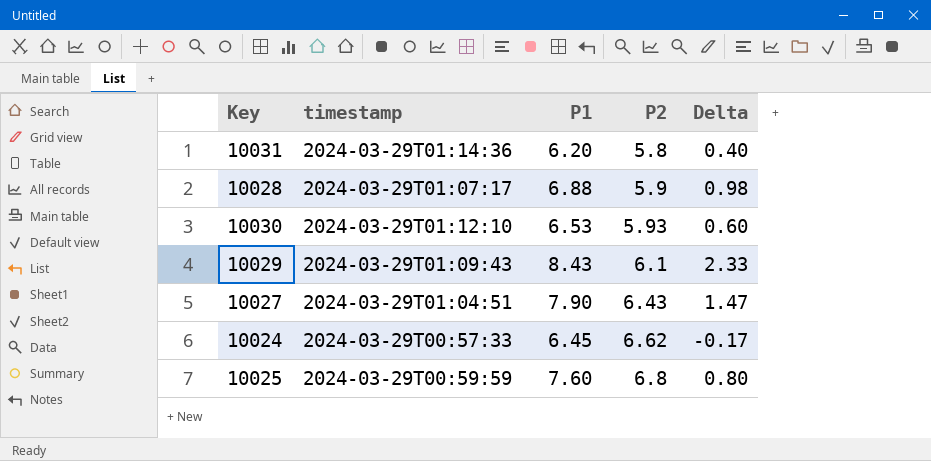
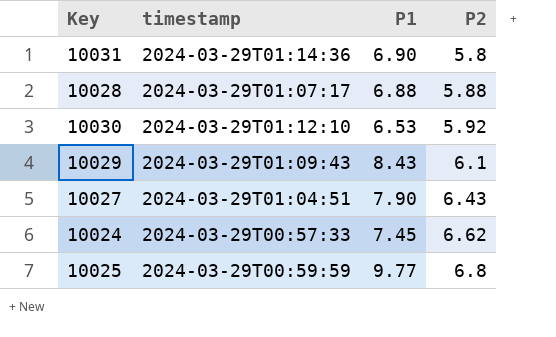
column Delta | formula: [P1] - [P2] -> none
10031 | P1: 6.20 -> 6.90
10028 | P2: 5.9 -> 5.88
10030 | P2: 5.93 -> 5.92
10024 | P1: 6.45 -> 7.45
10025 | P1: 7.60 -> 9.77

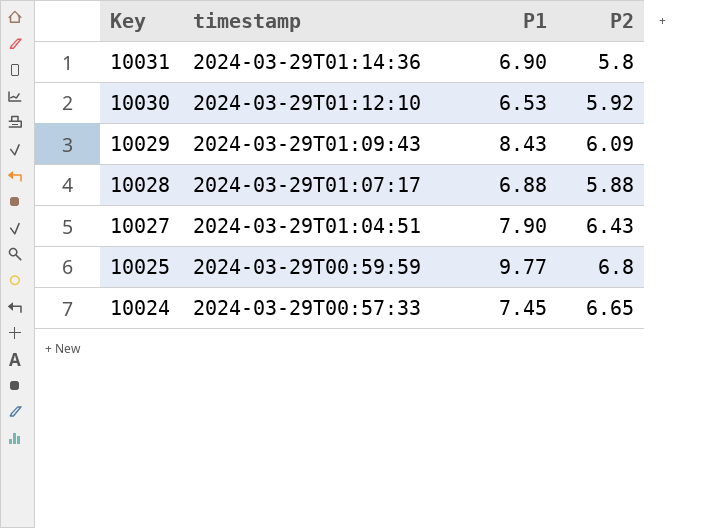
row order: P2 ascending -> Key descending
10029 | P2: 6.1 -> 6.09
10024 | P2: 6.62 -> 6.65

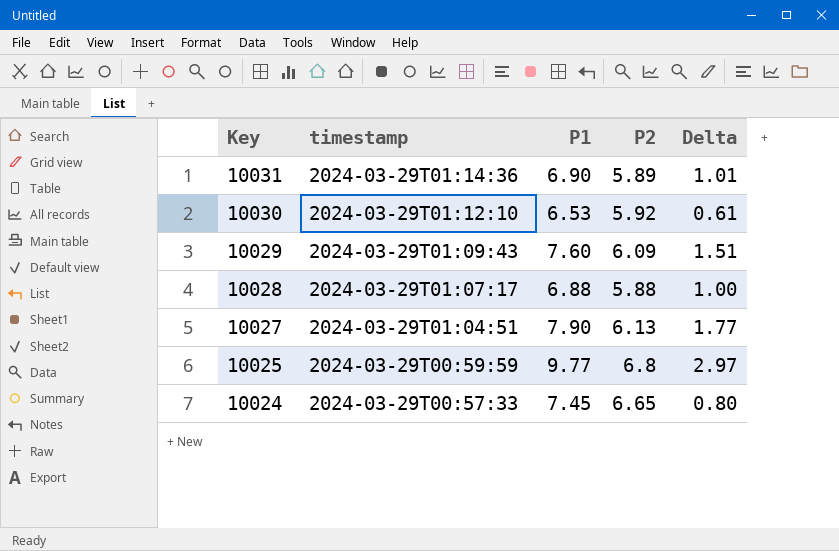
column Delta | formula: none -> [P1] - [P2]
10031 | P2: 5.8 -> 5.89
10029 | P1: 8.43 -> 7.60
10027 | P2: 6.43 -> 6.13

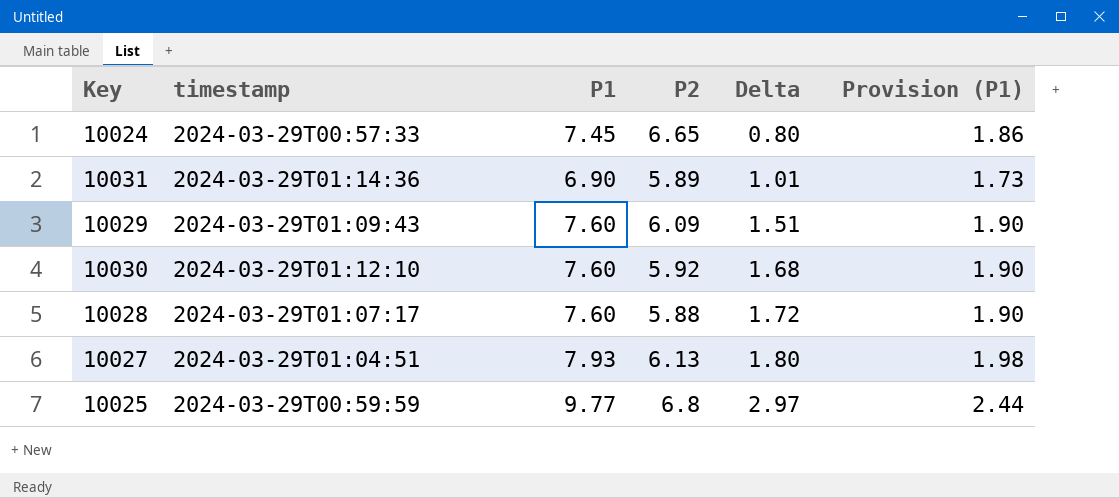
row order: Key descending -> Delta ascending
column Provision (P1) | formula: none -> [P1] * 0.25
10030 | P1: 6.53 -> 7.60
10030 | Delta: 0.61 -> 1.68
10028 | P1: 6.88 -> 7.60
10028 | Delta: 1.00 -> 1.72
10027 | P1: 7.90 -> 7.93
10027 | Delta: 1.77 -> 1.80

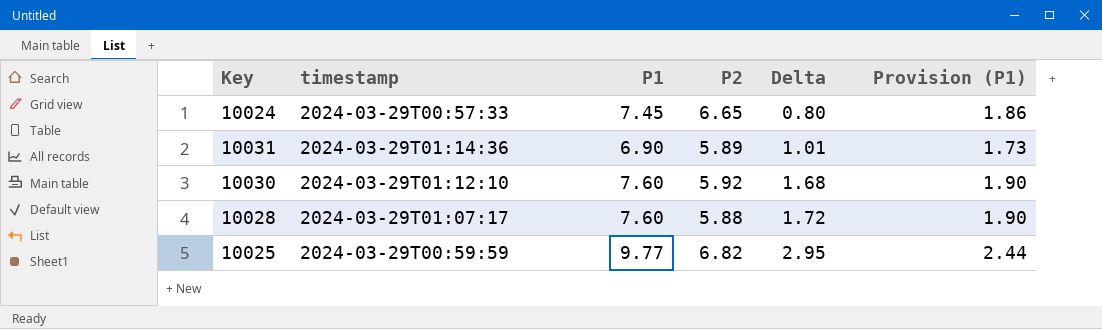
row 10029: 2024-03-29T01:09:43 | 7.60 | 6.09 | 1.51 | 1.90 -> none
row 10027: 2024-03-29T01:04:51 | 7.93 | 6.13 | 1.80 | 1.98 -> none
10025 | P2: 6.8 -> 6.82
10025 | Delta: 2.97 -> 2.95

